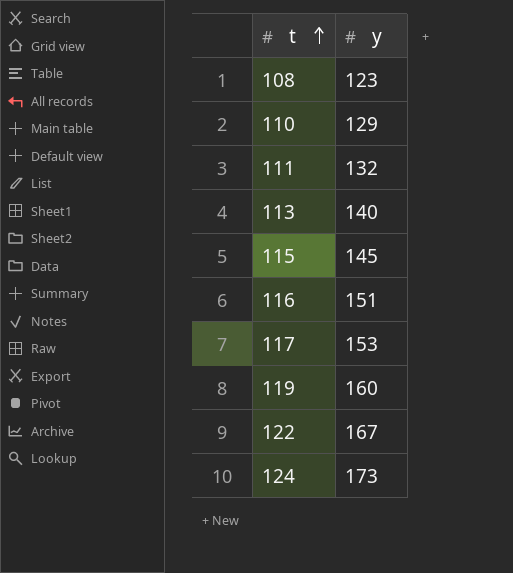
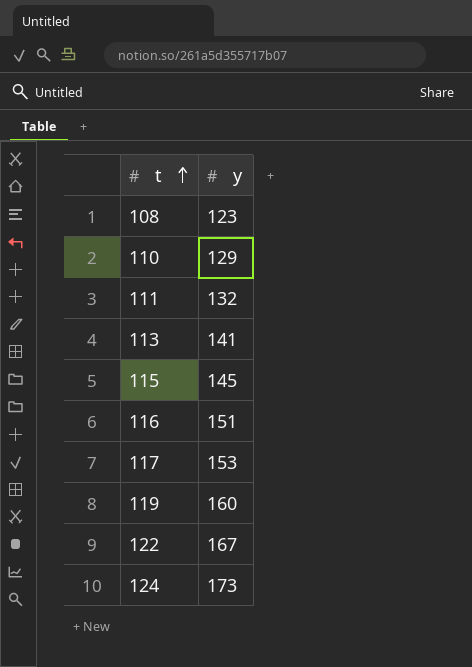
113 | y: 140 -> 141

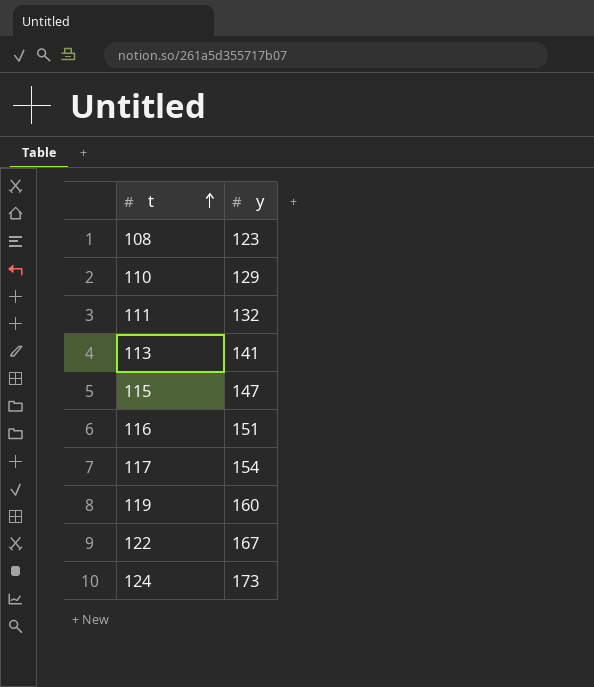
115 | y: 145 -> 147
117 | y: 153 -> 154

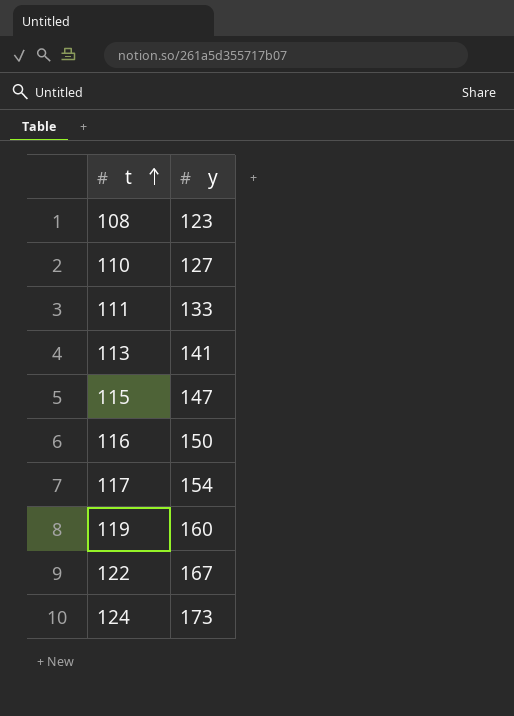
110 | y: 129 -> 127
111 | y: 132 -> 133
116 | y: 151 -> 150

